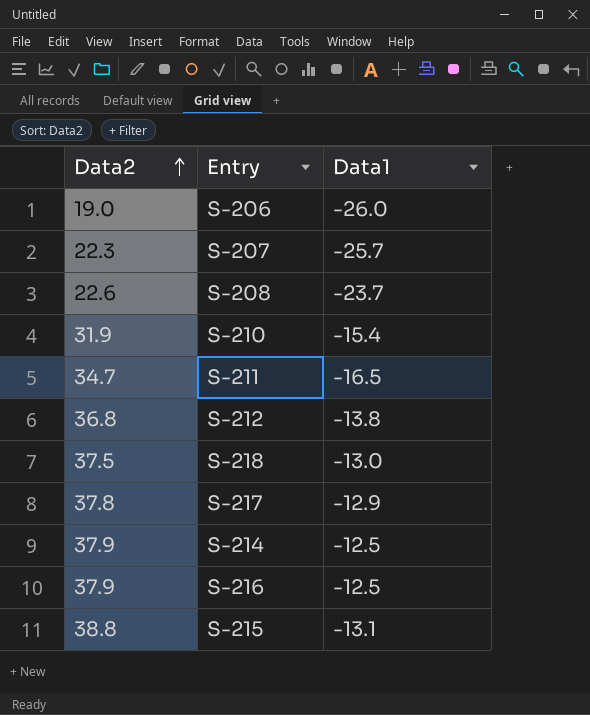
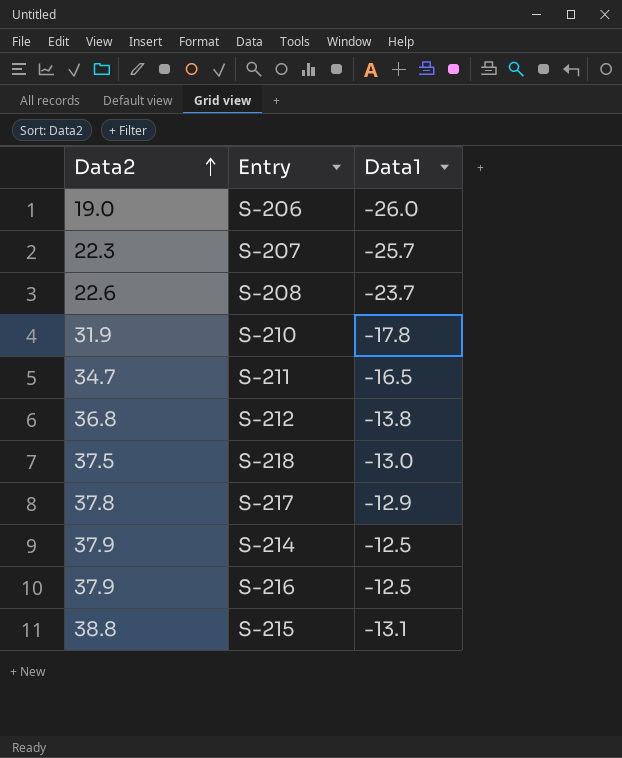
S-210 | Data1: -15.4 -> -17.8

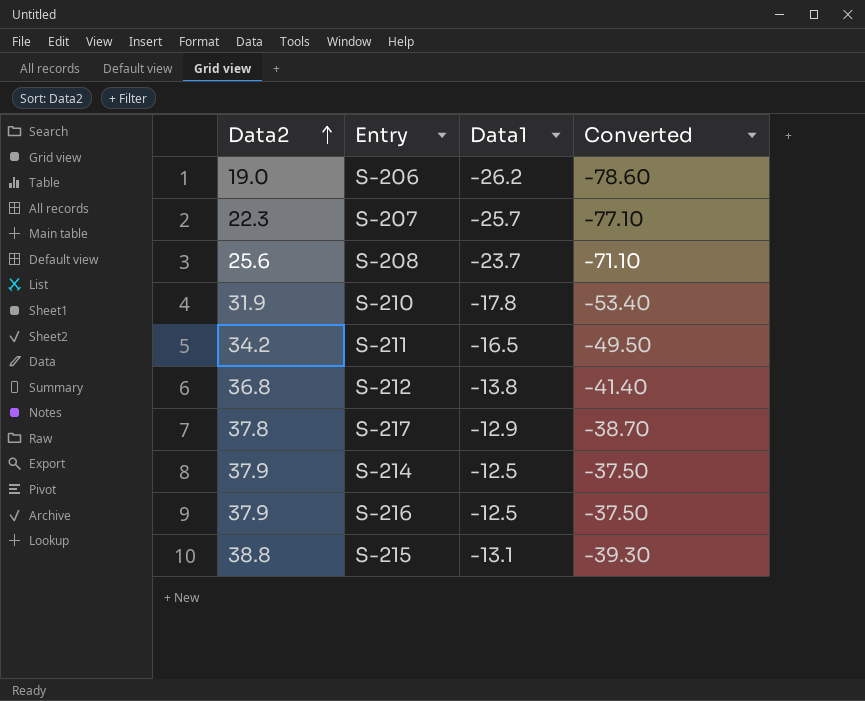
column Converted | formula: none -> [Data1] * 3
row S-218: 37.5 | -13.0 -> none
S-206 | Data1: -26.0 -> -26.2
S-208 | Data2: 22.6 -> 25.6
S-211 | Data2: 34.7 -> 34.2

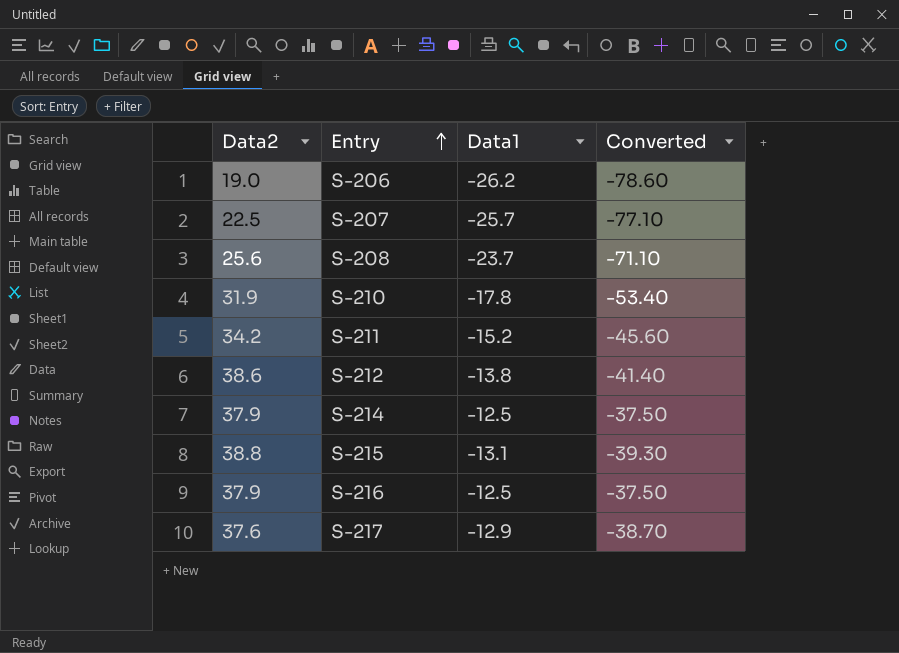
row order: Data2 ascending -> Entry ascending
S-207 | Data2: 22.3 -> 22.5
S-211 | Data1: -16.5 -> -15.2
S-211 | Converted: -49.50 -> -45.60
S-212 | Data2: 36.8 -> 38.6
S-217 | Data2: 37.8 -> 37.6

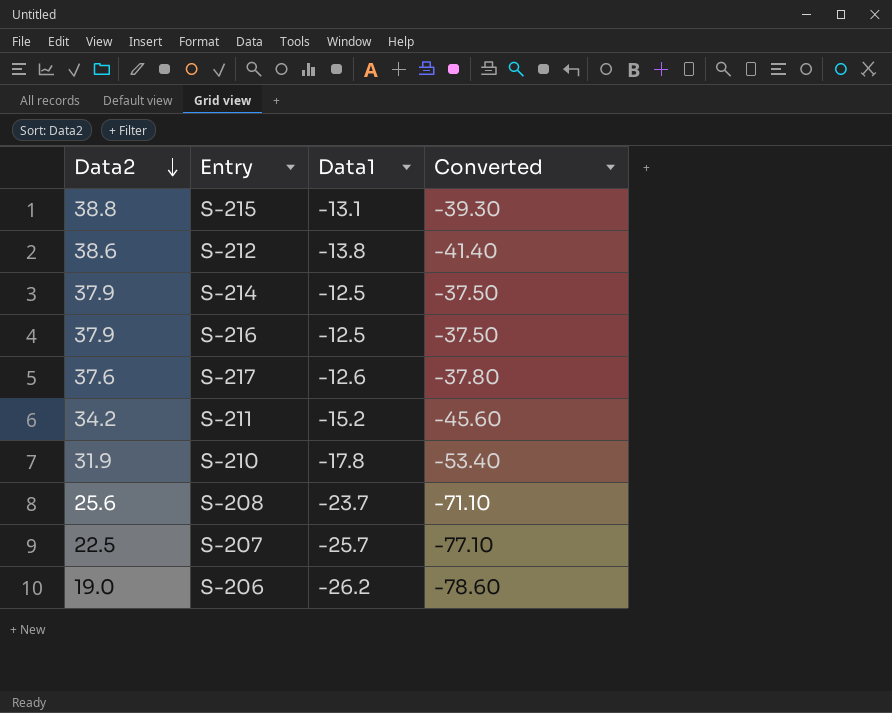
row order: Entry ascending -> Data2 descending
S-217 | Data1: -12.9 -> -12.6
S-217 | Converted: -38.70 -> -37.80

